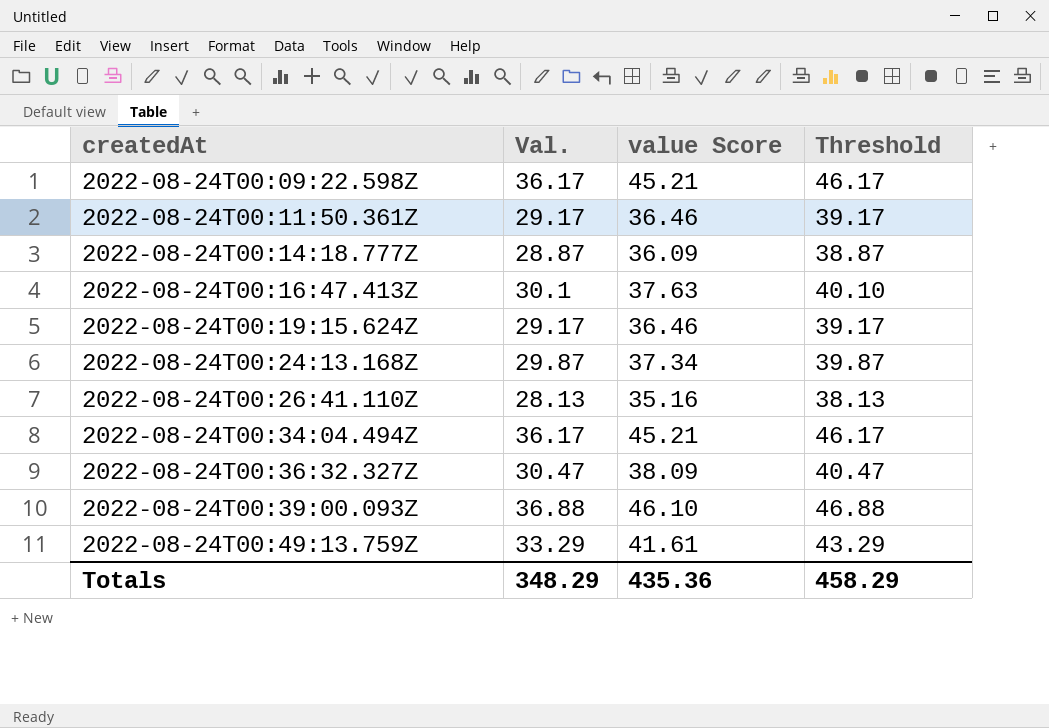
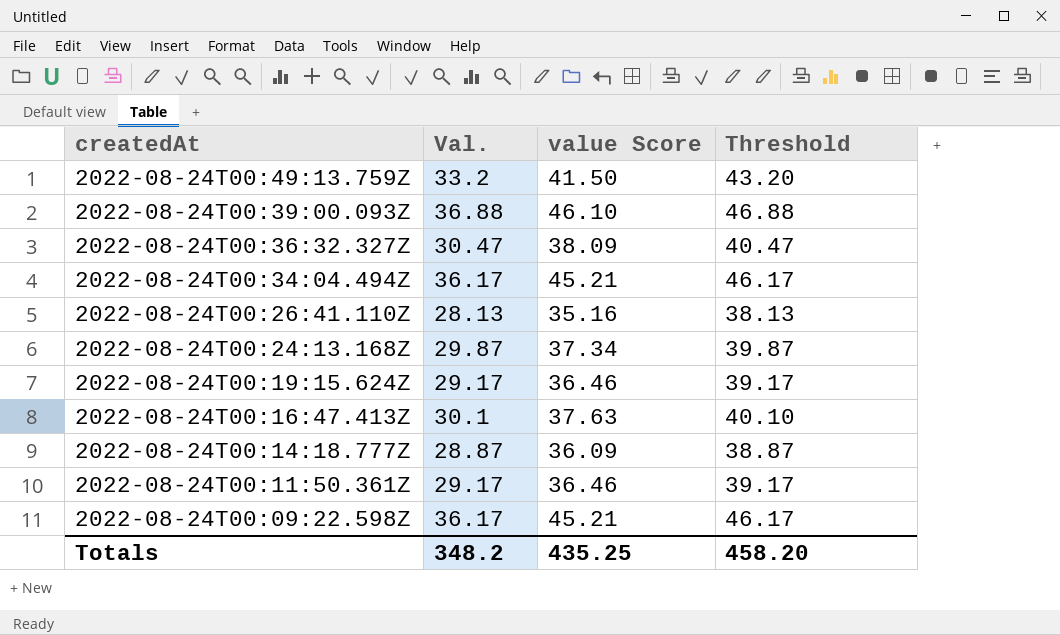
row order: createdAt ascending -> createdAt descending
2022-08-24T00:49:13.759Z | Val.: 33.29 -> 33.2
2022-08-24T00:49:13.759Z | value Score: 41.61 -> 41.50
2022-08-24T00:49:13.759Z | Threshold: 43.29 -> 43.20
Totals | Val.: 348.29 -> 348.2
Totals | value Score: 435.36 -> 435.25
Totals | Threshold: 458.29 -> 458.20

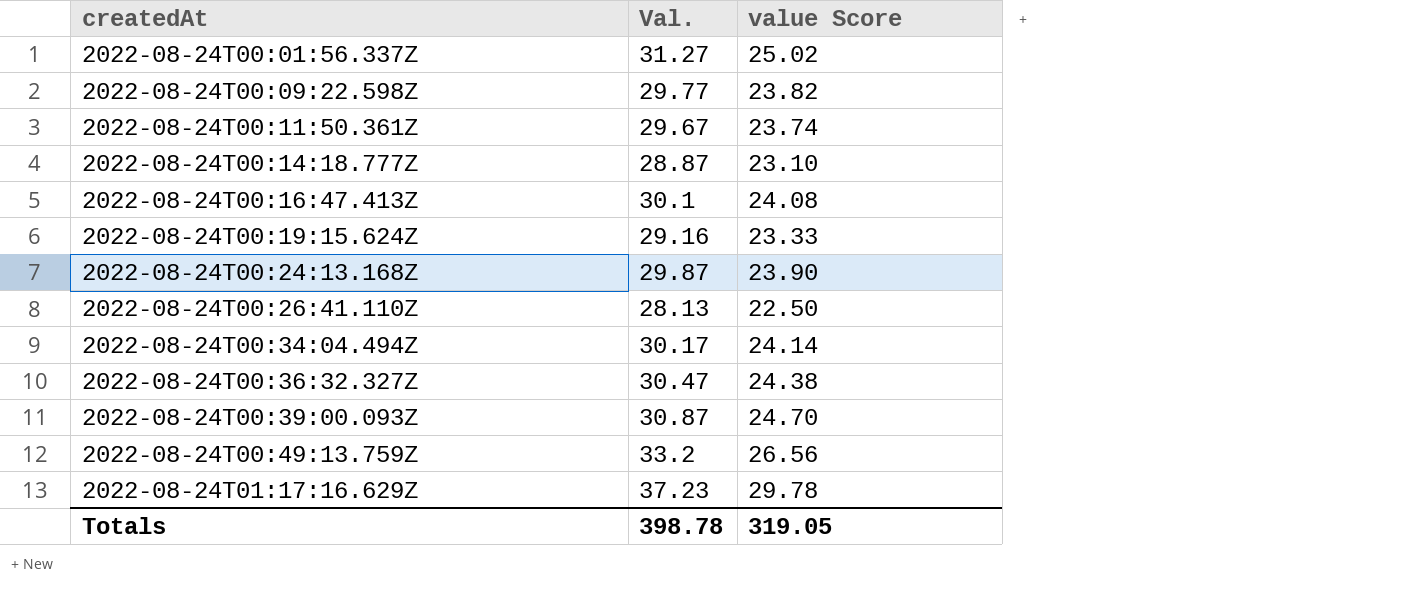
row order: createdAt descending -> createdAt ascending
column Threshold | formula: [Val.] + 10 -> none
column value Score | formula: [Val.] * 1.25 -> [Val.] * 0.8
row 2022-08-24T00:01:56.337Z: none -> 31.27 | 25.02
2022-08-24T00:09:22.598Z | Val.: 36.17 -> 29.77
2022-08-24T00:11:50.361Z | Val.: 29.17 -> 29.67
2022-08-24T00:19:15.624Z | Val.: 29.17 -> 29.16
2022-08-24T00:34:04.494Z | Val.: 36.17 -> 30.17
2022-08-24T00:39:00.093Z | Val.: 36.88 -> 30.87
row 2022-08-24T01:17:16.629Z: none -> 37.23 | 29.78
Totals | Val.: 348.2 -> 398.78
Totals | value Score: 435.25 -> 319.05

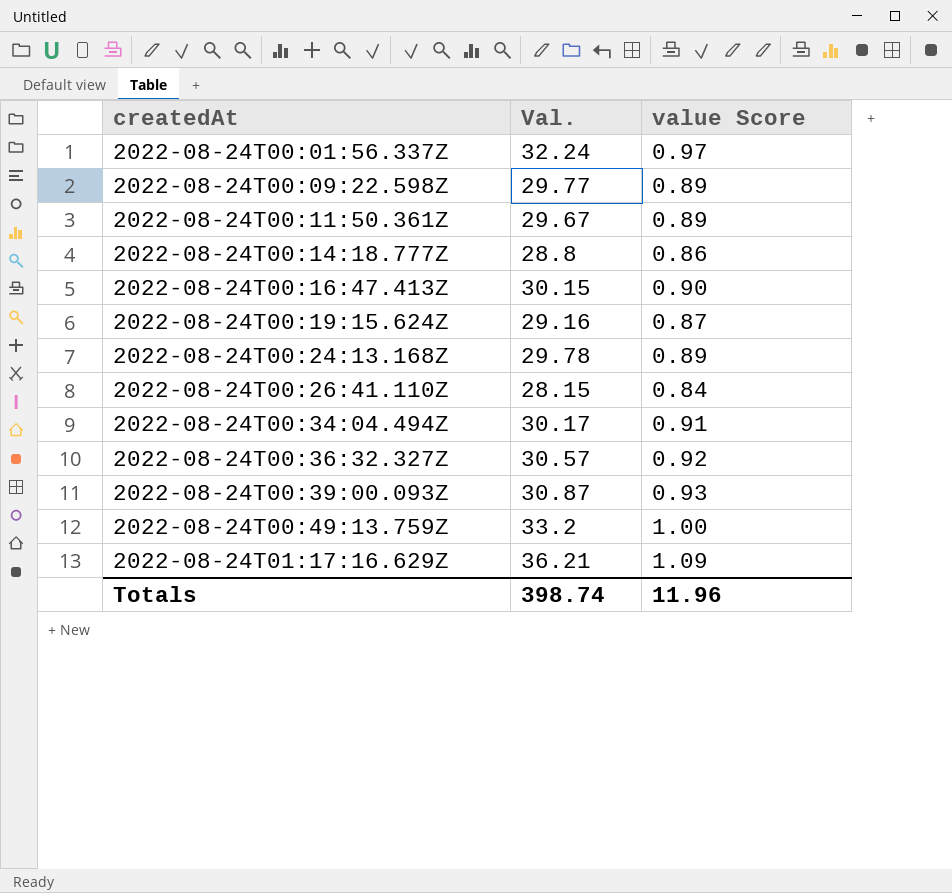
column value Score | formula: [Val.] * 0.8 -> [Val.] * 0.03
2022-08-24T00:01:56.337Z | Val.: 31.27 -> 32.24
2022-08-24T00:14:18.777Z | Val.: 28.87 -> 28.8
2022-08-24T00:16:47.413Z | Val.: 30.1 -> 30.15
2022-08-24T00:24:13.168Z | Val.: 29.87 -> 29.78
2022-08-24T00:26:41.110Z | Val.: 28.13 -> 28.15
2022-08-24T00:36:32.327Z | Val.: 30.47 -> 30.57
2022-08-24T01:17:16.629Z | Val.: 37.23 -> 36.21
Totals | Val.: 398.78 -> 398.74
Totals | value Score: 319.05 -> 11.96

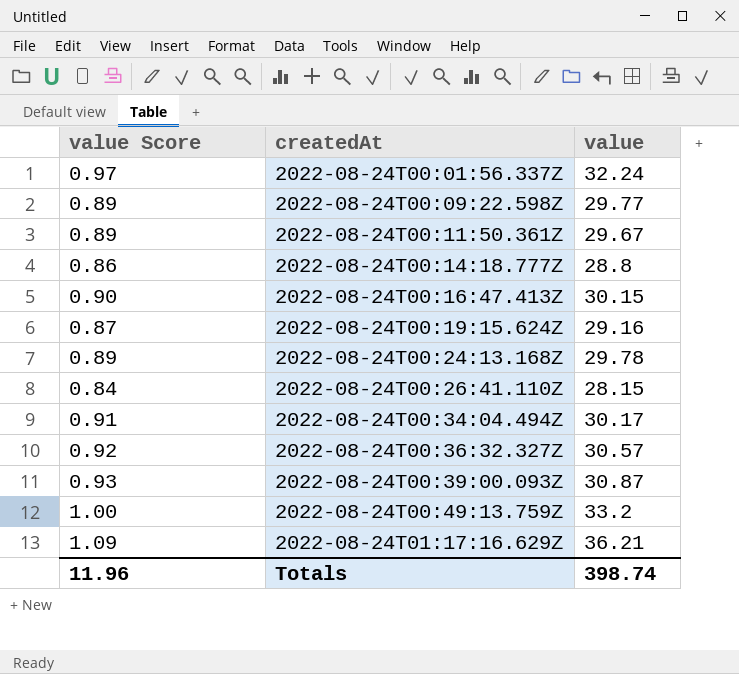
column value Score | position: 3 -> 1
column name: Val. -> value

